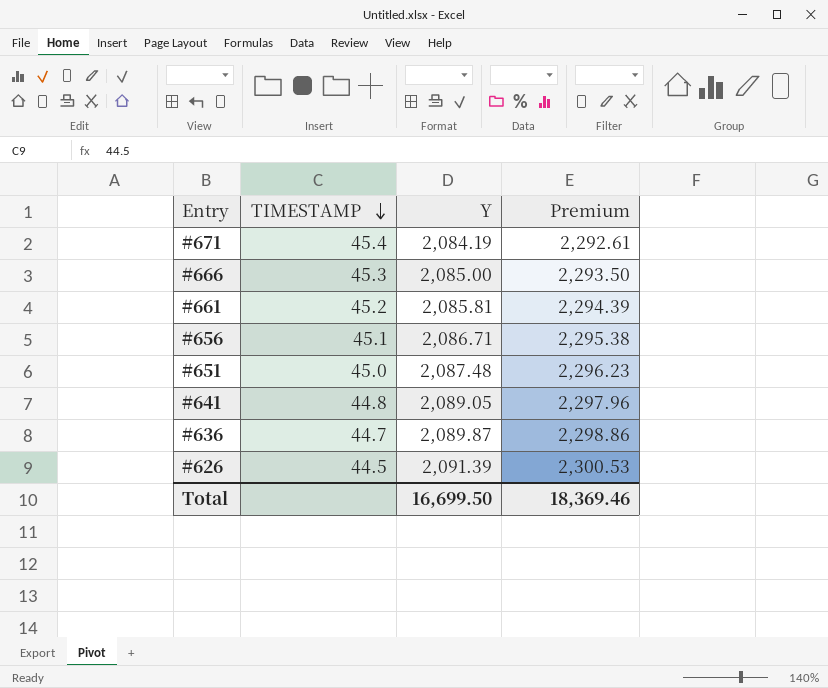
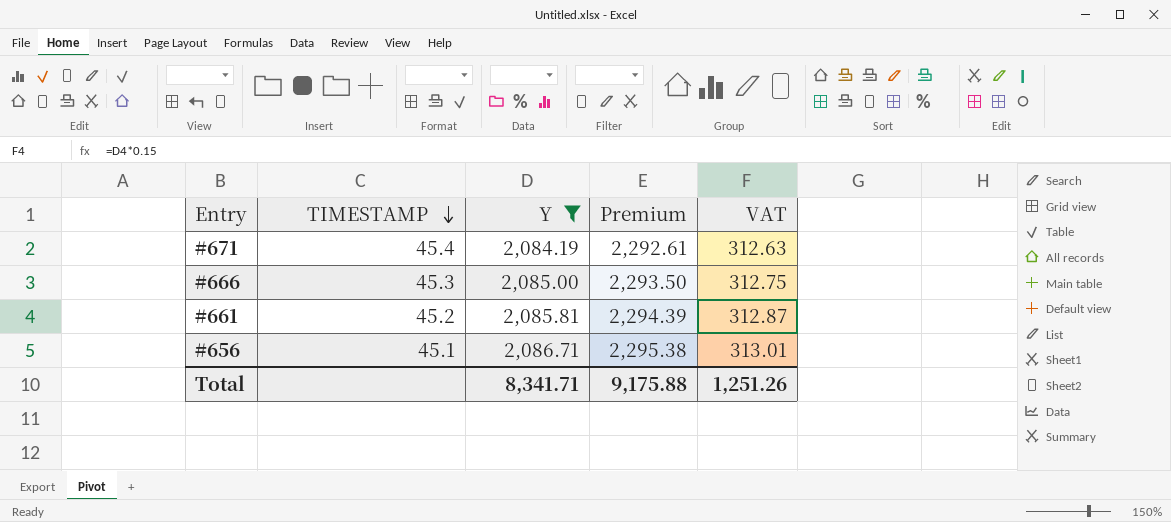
filter: none -> Y <= 2,086.71
column VAT | formula: none -> [Y] * 0.15
Total | Y: 16,699.50 -> 8,341.71
Total | Premium: 18,369.46 -> 9,175.88

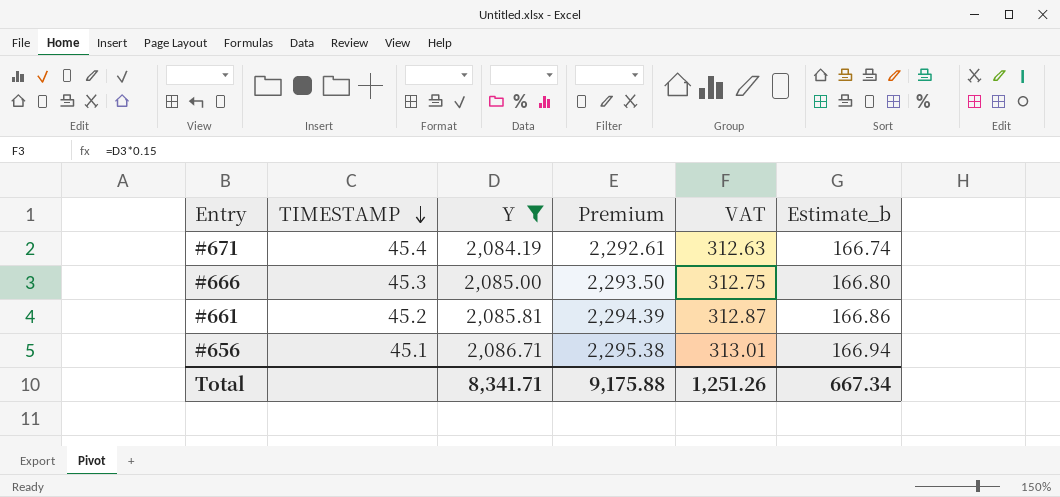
column Estimate_b | formula: none -> [Y] * 0.08

